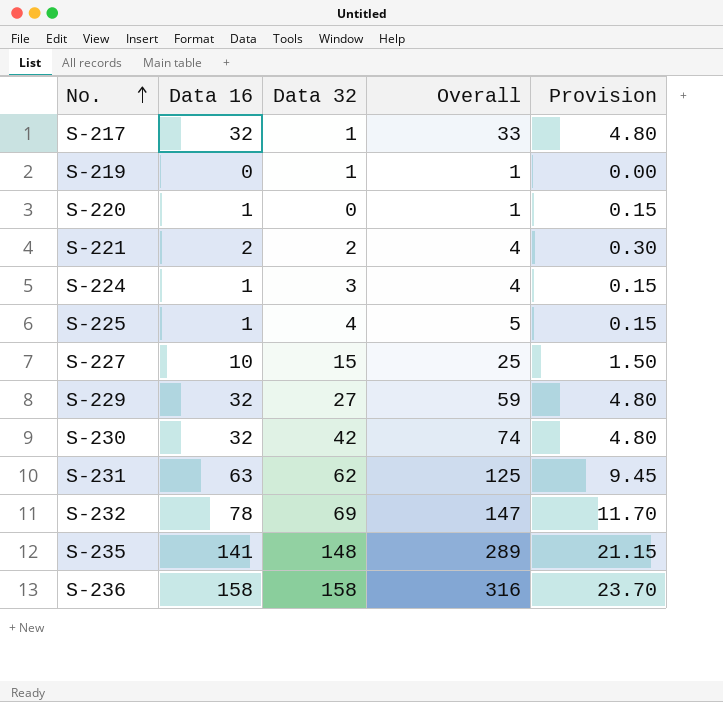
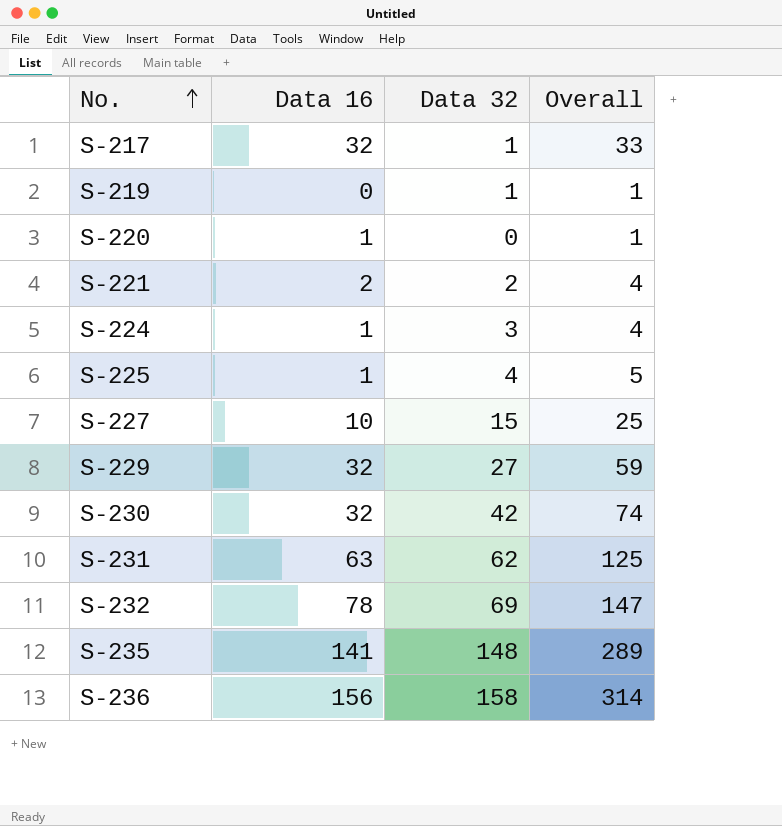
column Provision | formula: [Data 16] * 0.15 -> none
S-236 | Data 16: 158 -> 156
S-236 | Overall: 316 -> 314

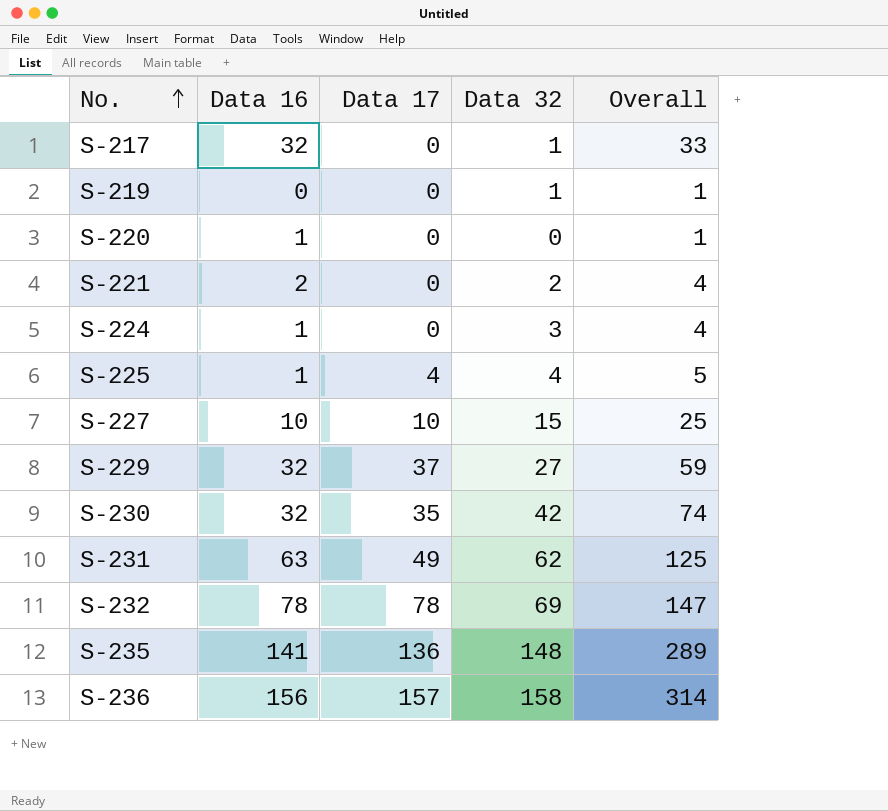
column Data 17 | position: none -> 3

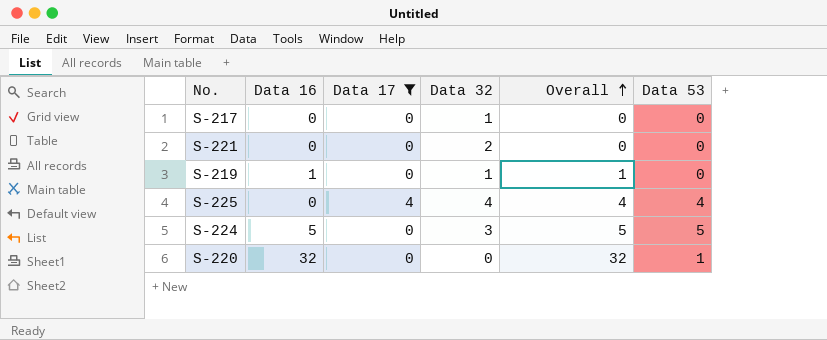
filter: none -> Data 17 <= 4
row order: No. ascending -> Overall ascending
column Overall | formula: [Data 16] + [Data 32] -> [Data 16] + [Data 17]
column Data 53 | position: none -> 6
S-217 | Data 16: 32 -> 0
S-221 | Data 16: 2 -> 0
S-219 | Data 16: 0 -> 1
S-225 | Data 16: 1 -> 0
S-224 | Data 16: 1 -> 5
S-220 | Data 16: 1 -> 32

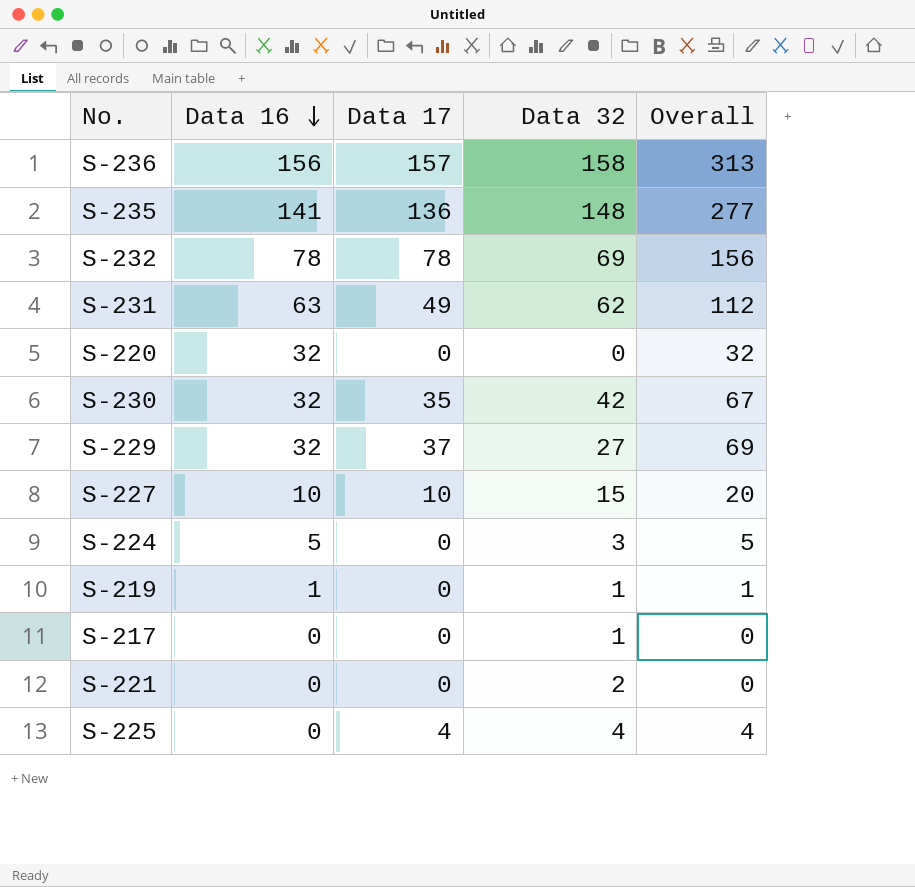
filter: Data 17 <= 4 -> none
row order: Overall ascending -> Data 16 descending
column Data 53 | position: 6 -> none

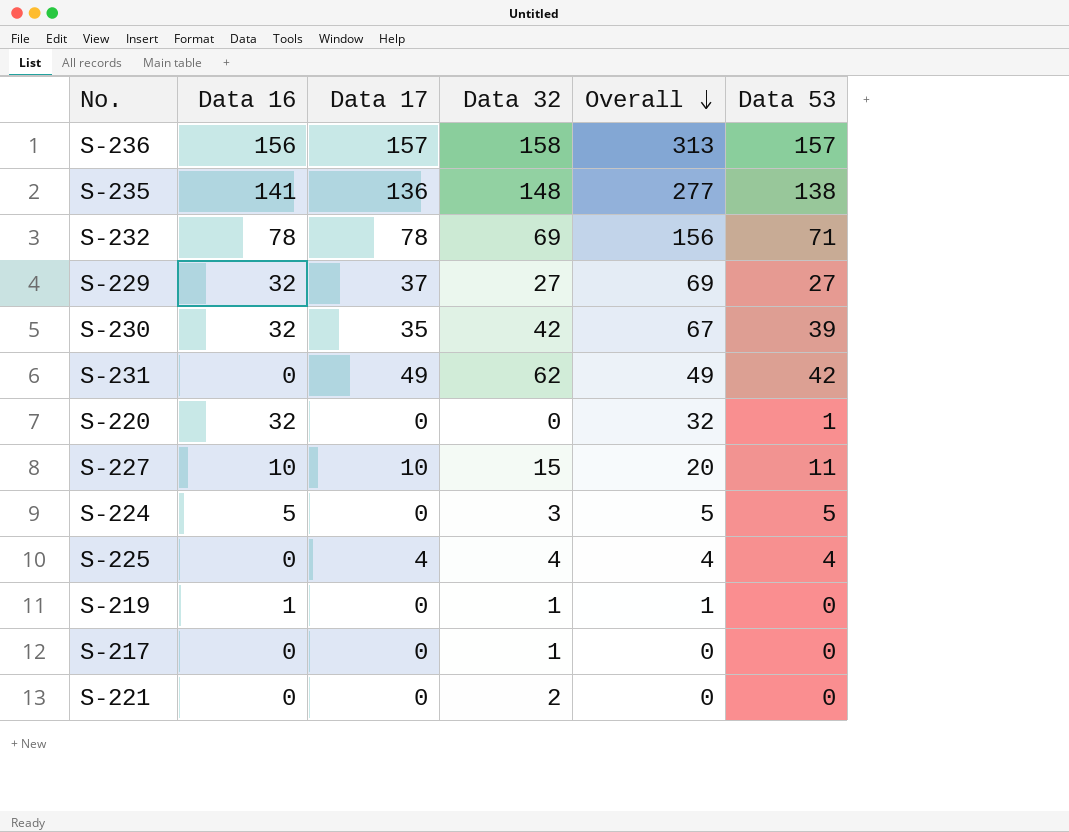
row order: Data 16 descending -> Overall descending
column Data 53 | position: none -> 6
S-231 | Data 16: 63 -> 0
S-231 | Overall: 112 -> 49

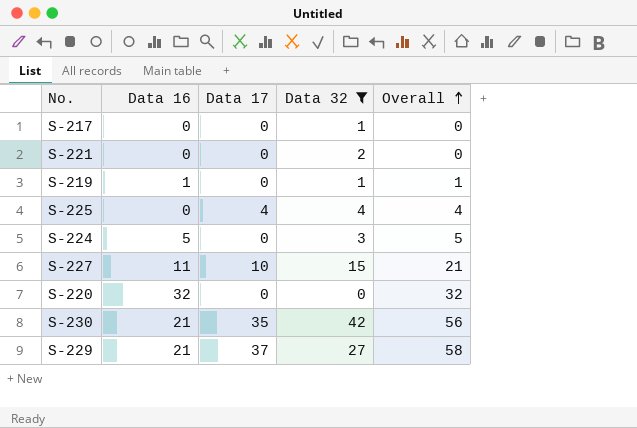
filter: none -> Data 32 <= 42
row order: Overall descending -> Overall ascending
column Data 53 | position: 6 -> none
S-227 | Data 16: 10 -> 11
S-227 | Overall: 20 -> 21
S-230 | Data 16: 32 -> 21
S-230 | Overall: 67 -> 56
S-229 | Data 16: 32 -> 21
S-229 | Overall: 69 -> 58

